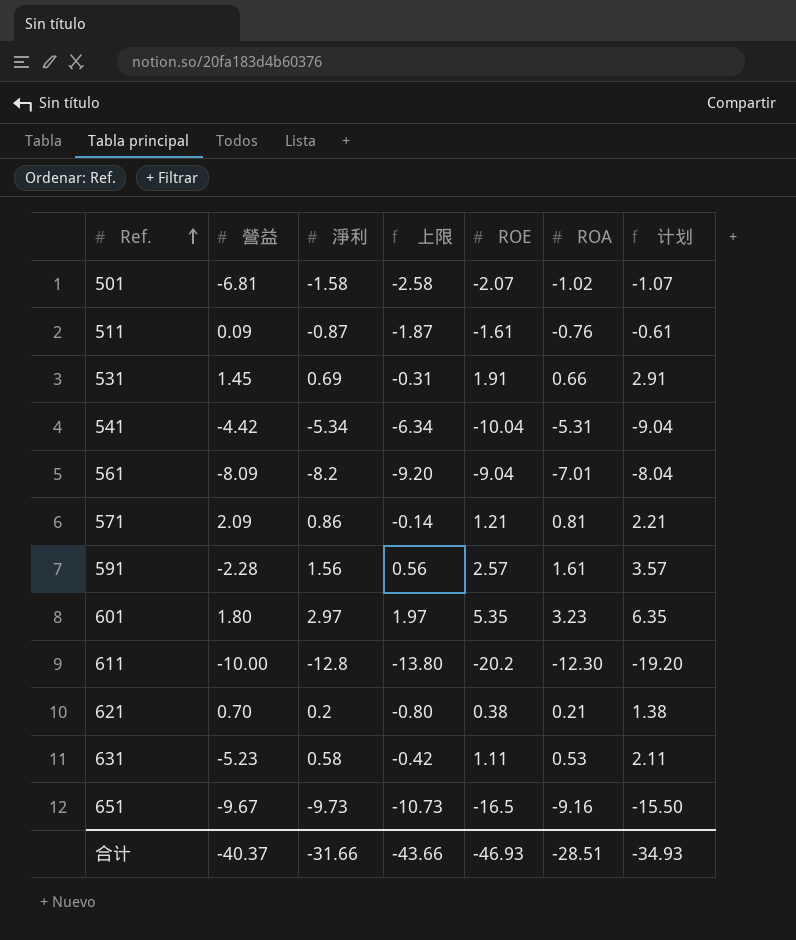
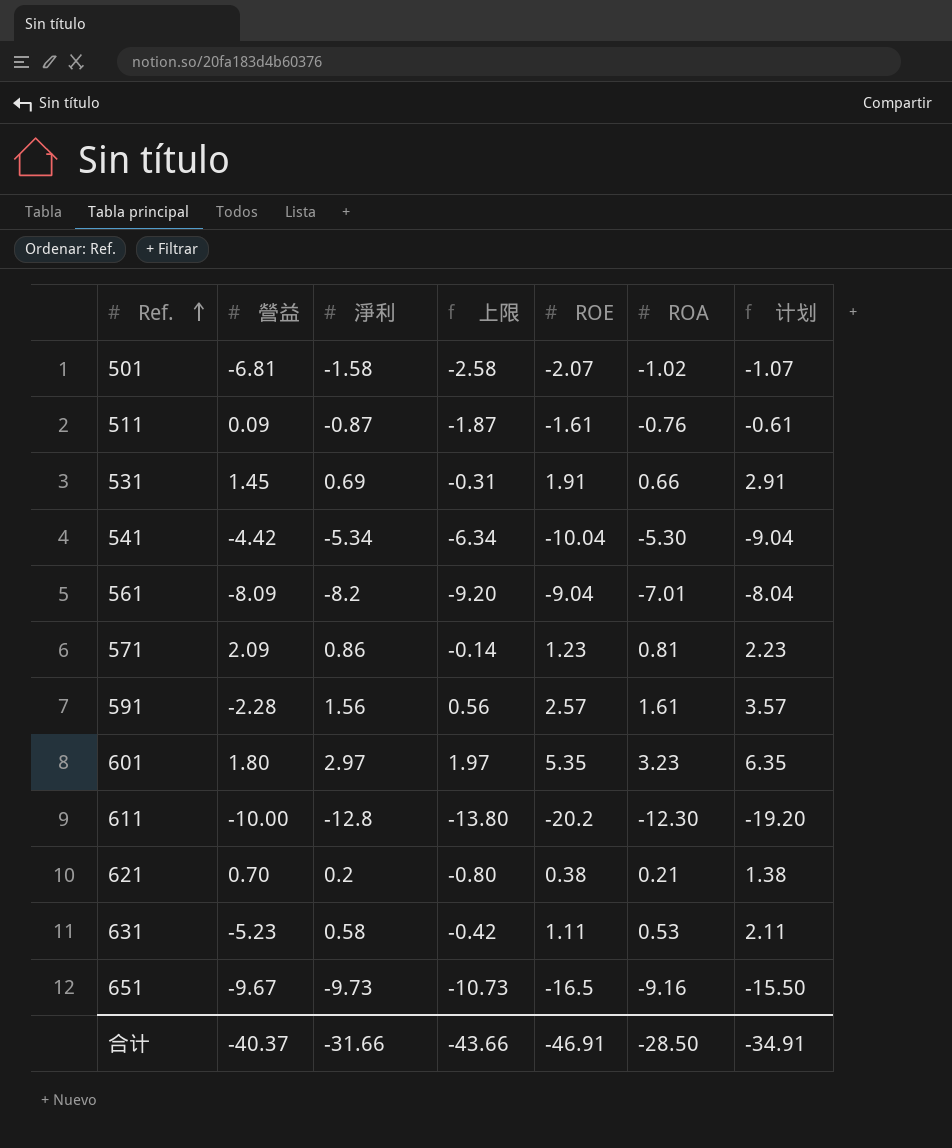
541 | ROA: -5.31 -> -5.30
571 | ROE: 1.21 -> 1.23
571 | 计划: 2.21 -> 2.23
合计 | ROE: -46.93 -> -46.91
合计 | ROA: -28.51 -> -28.50
合计 | 计划: -34.93 -> -34.91

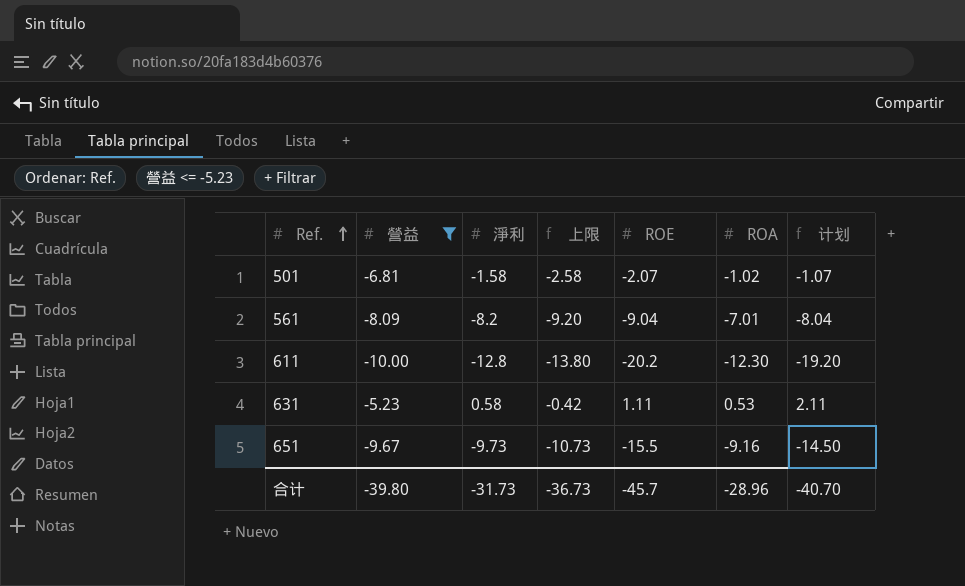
filter: none -> 營益 <= -5.23
651 | ROE: -16.5 -> -15.5
651 | 计划: -15.50 -> -14.50
合计 | 營益: -40.37 -> -39.80
合计 | 淨利: -31.66 -> -31.73
合计 | 上限: -43.66 -> -36.73
合计 | ROE: -46.91 -> -45.7
合计 | ROA: -28.50 -> -28.96
合计 | 计划: -34.91 -> -40.70

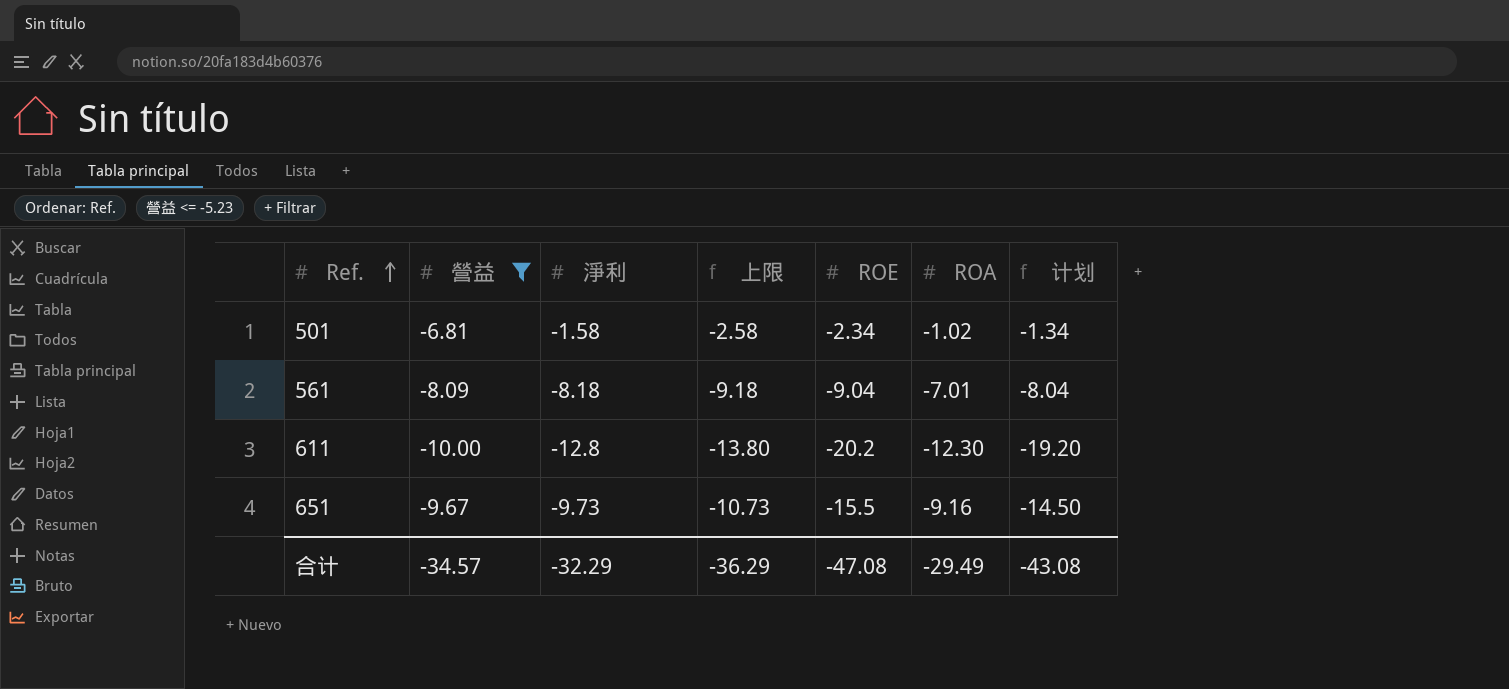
row 631: -5.23 | 0.58 | -0.42 | 1.11 | 0.53 | 2.11 -> none
501 | ROE: -2.07 -> -2.34
501 | 计划: -1.07 -> -1.34
561 | 淨利: -8.2 -> -8.18
561 | 上限: -9.20 -> -9.18
合计 | 營益: -39.80 -> -34.57
合计 | 淨利: -31.73 -> -32.29
合计 | 上限: -36.73 -> -36.29
合计 | ROE: -45.7 -> -47.08
合计 | ROA: -28.96 -> -29.49
合计 | 计划: -40.70 -> -43.08

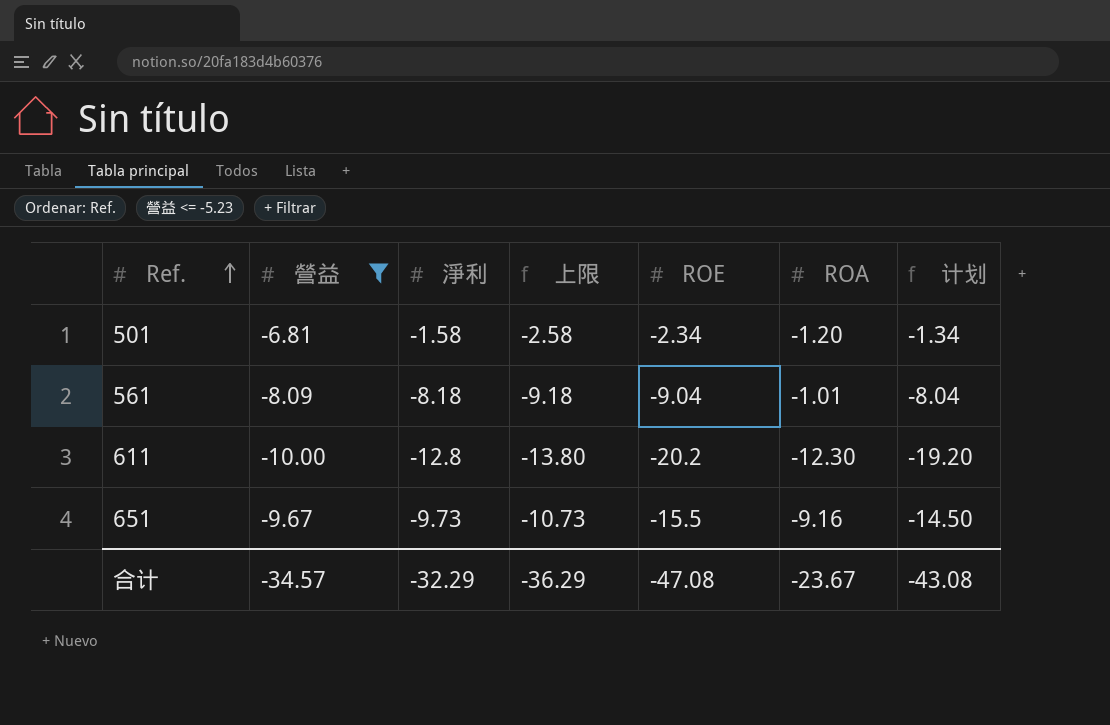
501 | ROA: -1.02 -> -1.20
561 | ROA: -7.01 -> -1.01
合计 | ROA: -29.49 -> -23.67

